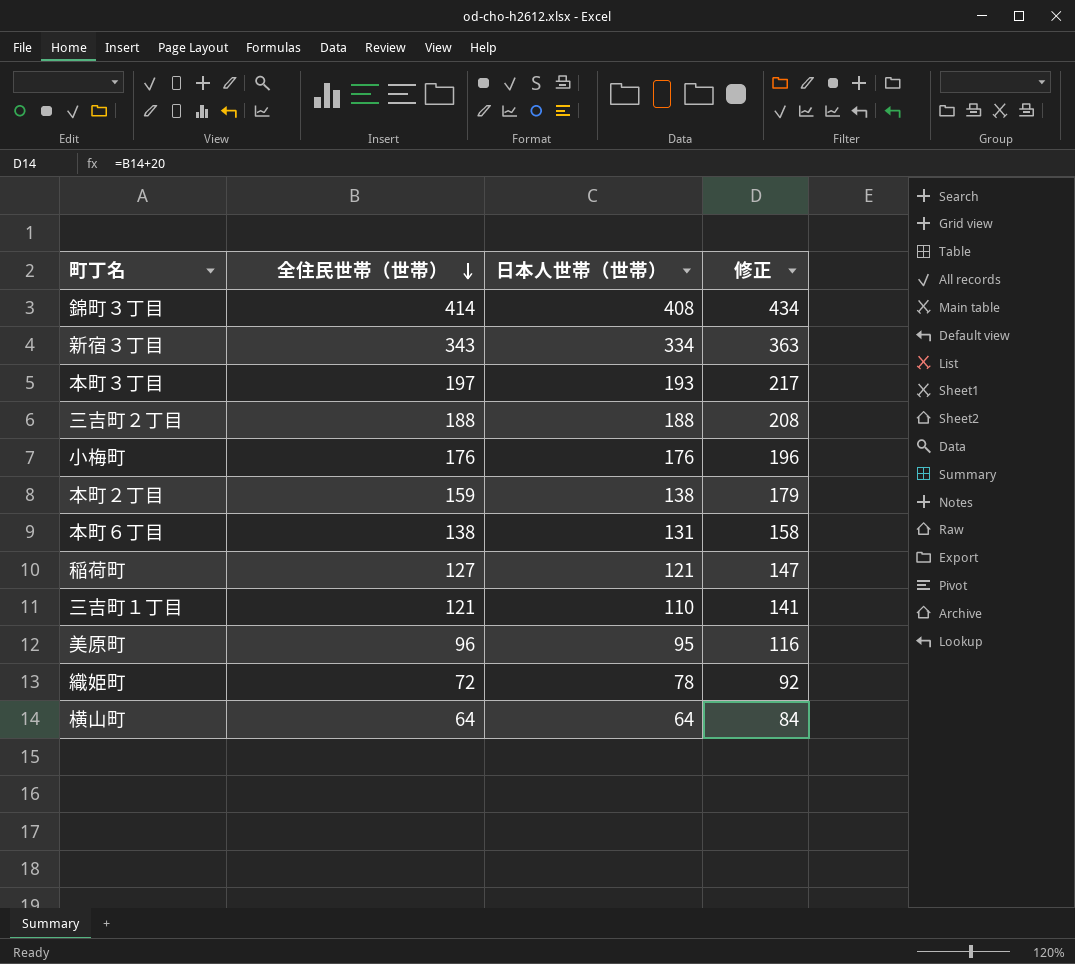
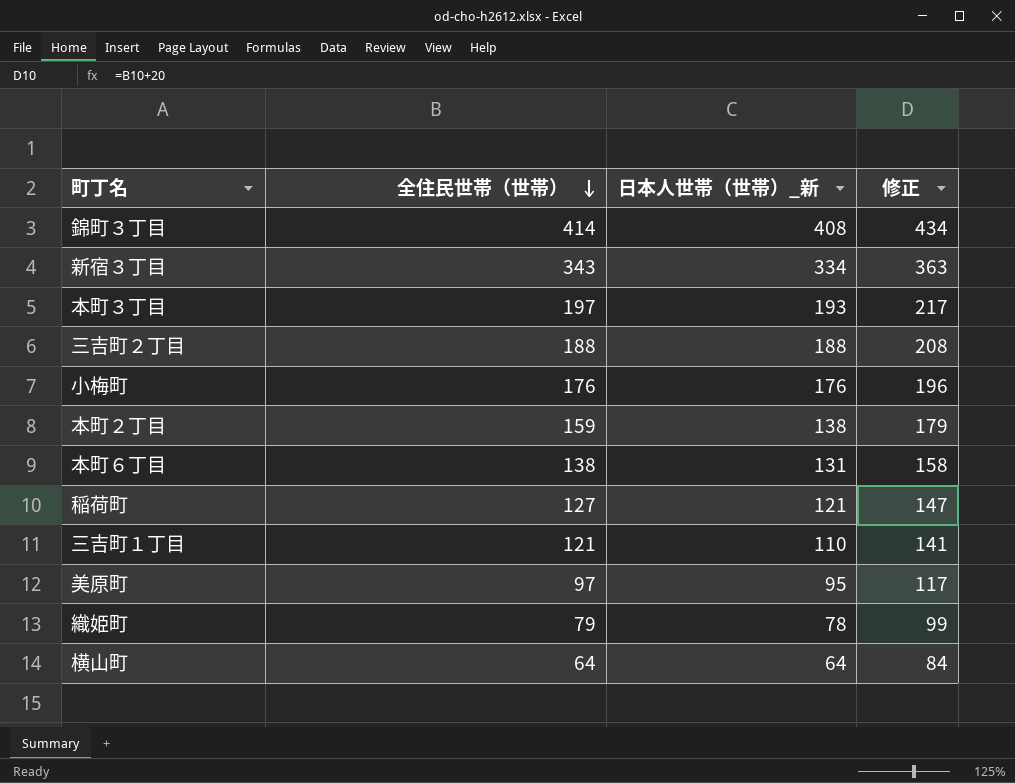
column name: 日本人世帯（世帯） -> 日本人世帯（世帯）_新
美原町 | 全住民世帯（世帯）: 96 -> 97
美原町 | 修正: 116 -> 117
織姫町 | 全住民世帯（世帯）: 72 -> 79
織姫町 | 修正: 92 -> 99

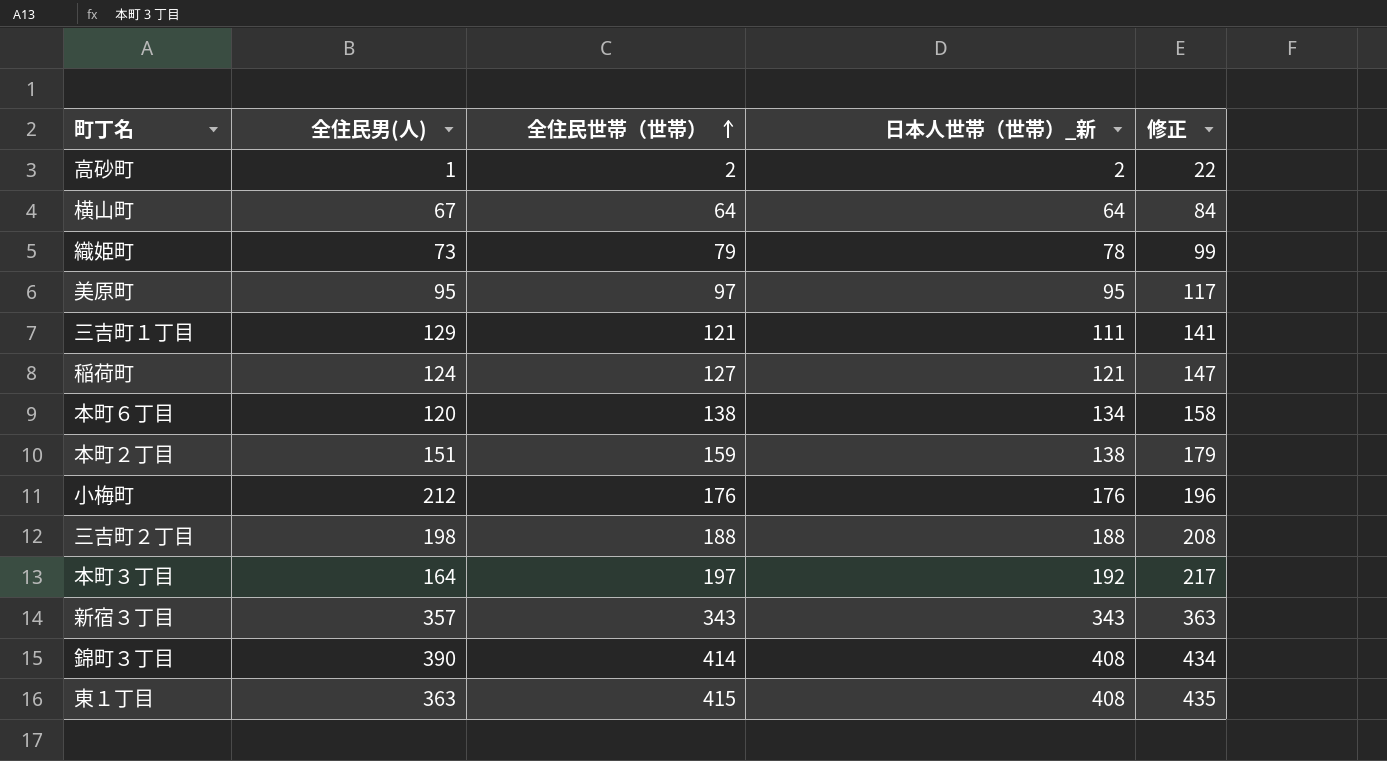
row order: 全住民世帯（世帯） descending -> 全住民世帯（世帯） ascending
column 全住民男(人) | position: none -> 2
row 高砂町: none -> 1 | 2 | 2 | 22
三吉町１丁目 | 日本人世帯（世帯）_新: 110 -> 111
本町６丁目 | 日本人世帯（世帯）_新: 131 -> 134
本町３丁目 | 日本人世帯（世帯）_新: 193 -> 192
新宿３丁目 | 日本人世帯（世帯）_新: 334 -> 343
row 東１丁目: none -> 363 | 415 | 408 | 435

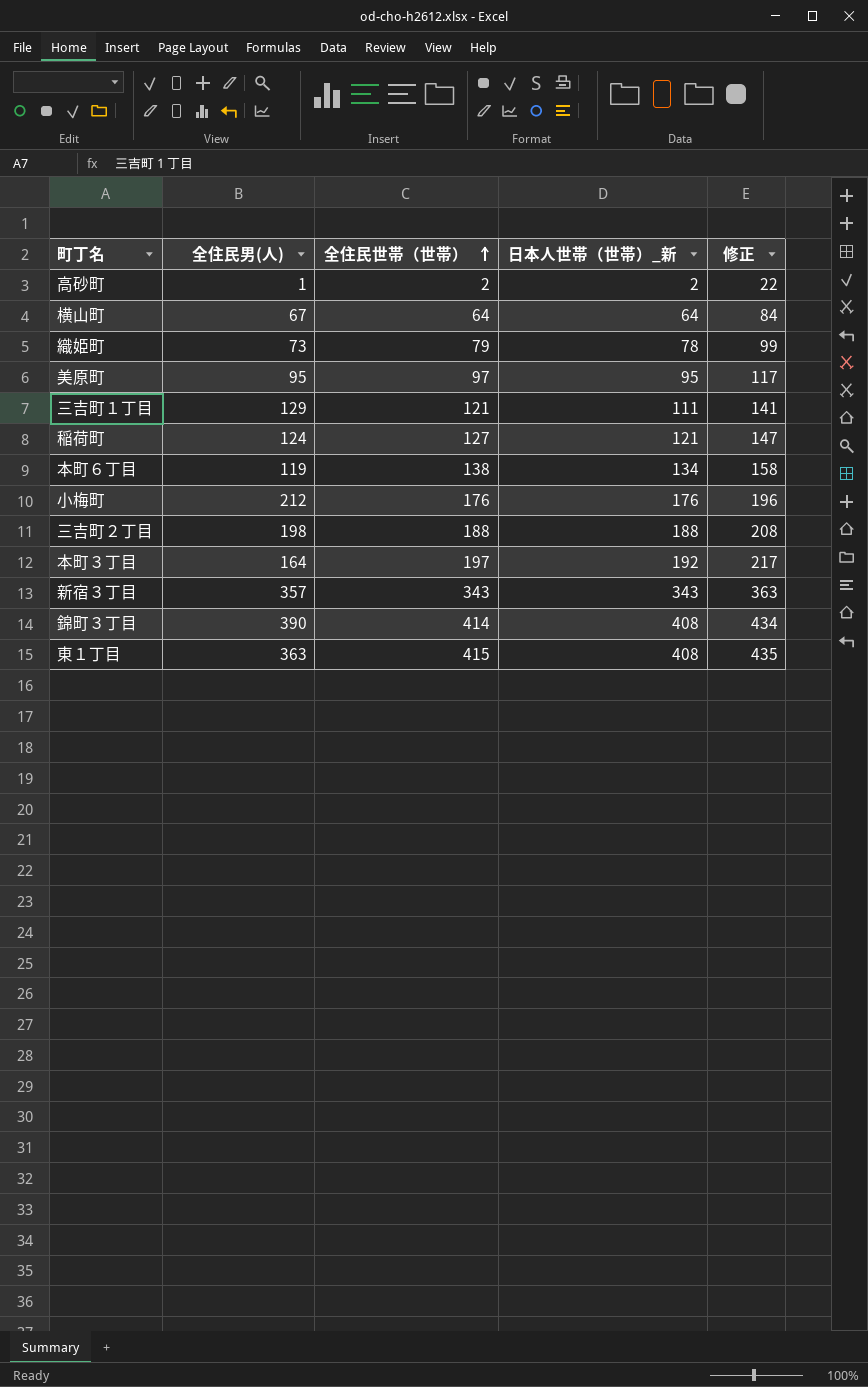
row 本町２丁目: 151 | 159 | 138 | 179 -> none
本町６丁目 | 全住民男(人): 120 -> 119

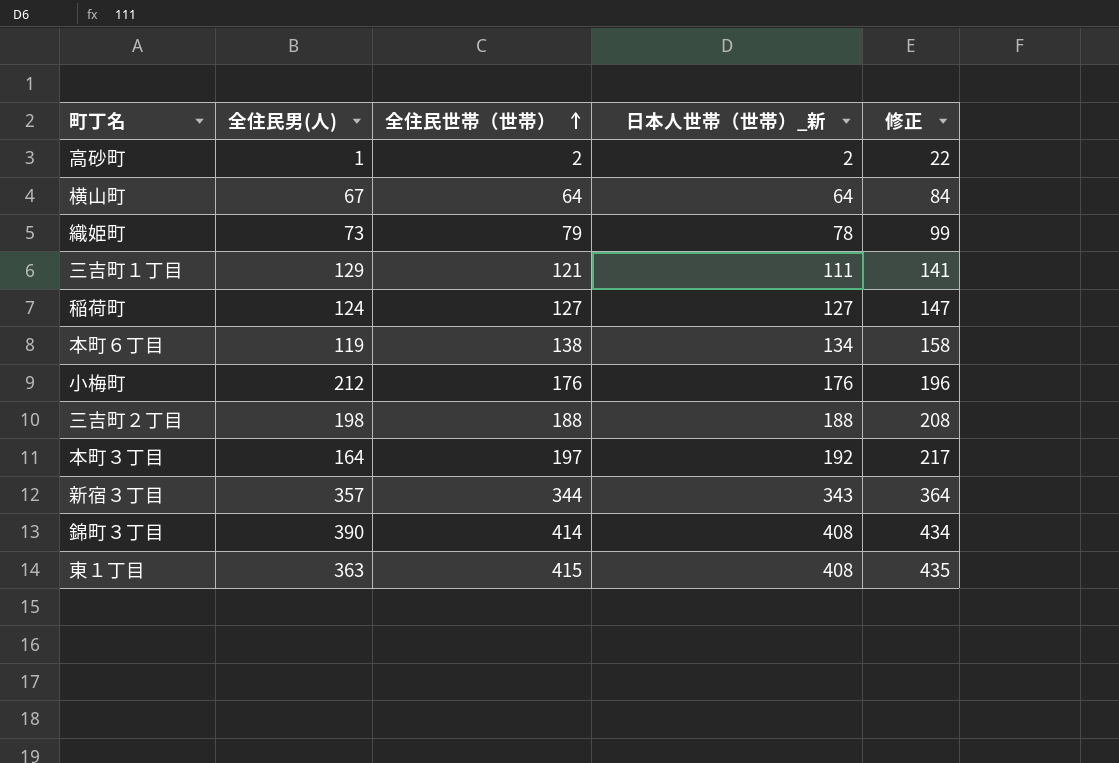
row 美原町: 95 | 97 | 95 | 117 -> none
稲荷町 | 日本人世帯（世帯）_新: 121 -> 127
新宿３丁目 | 全住民世帯（世帯）: 343 -> 344
新宿３丁目 | 修正: 363 -> 364

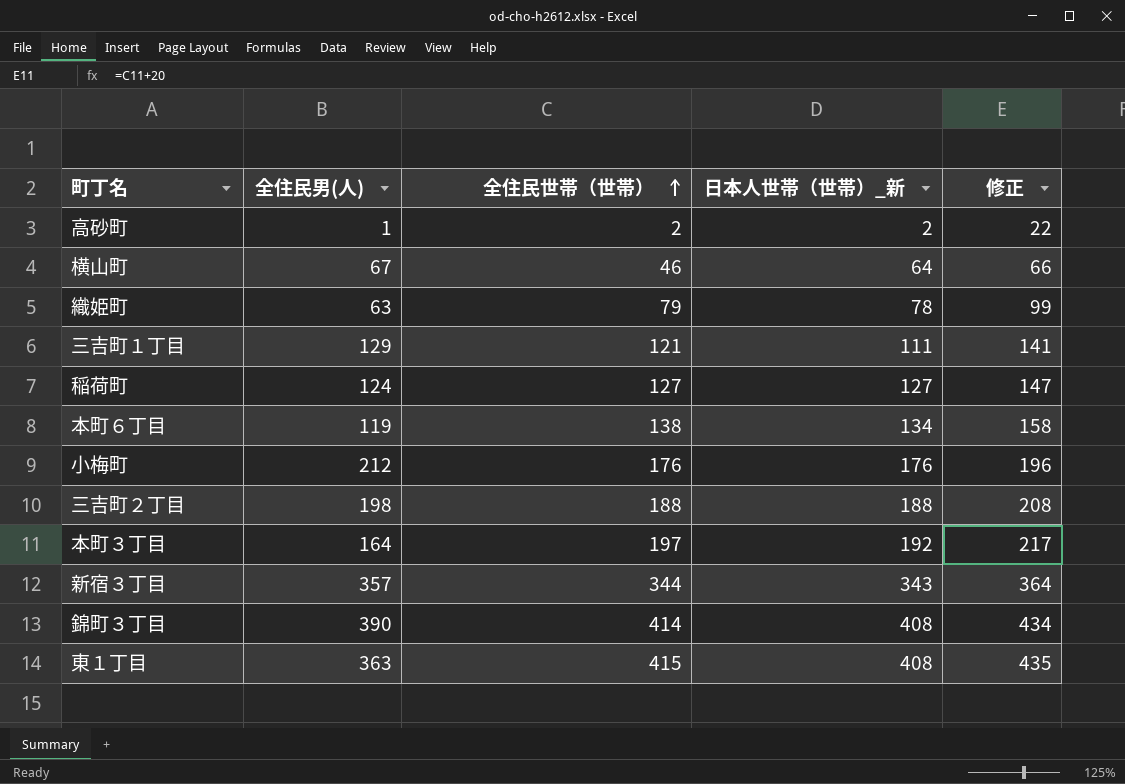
横山町 | 全住民世帯（世帯）: 64 -> 46
横山町 | 修正: 84 -> 66
織姫町 | 全住民男(人): 73 -> 63

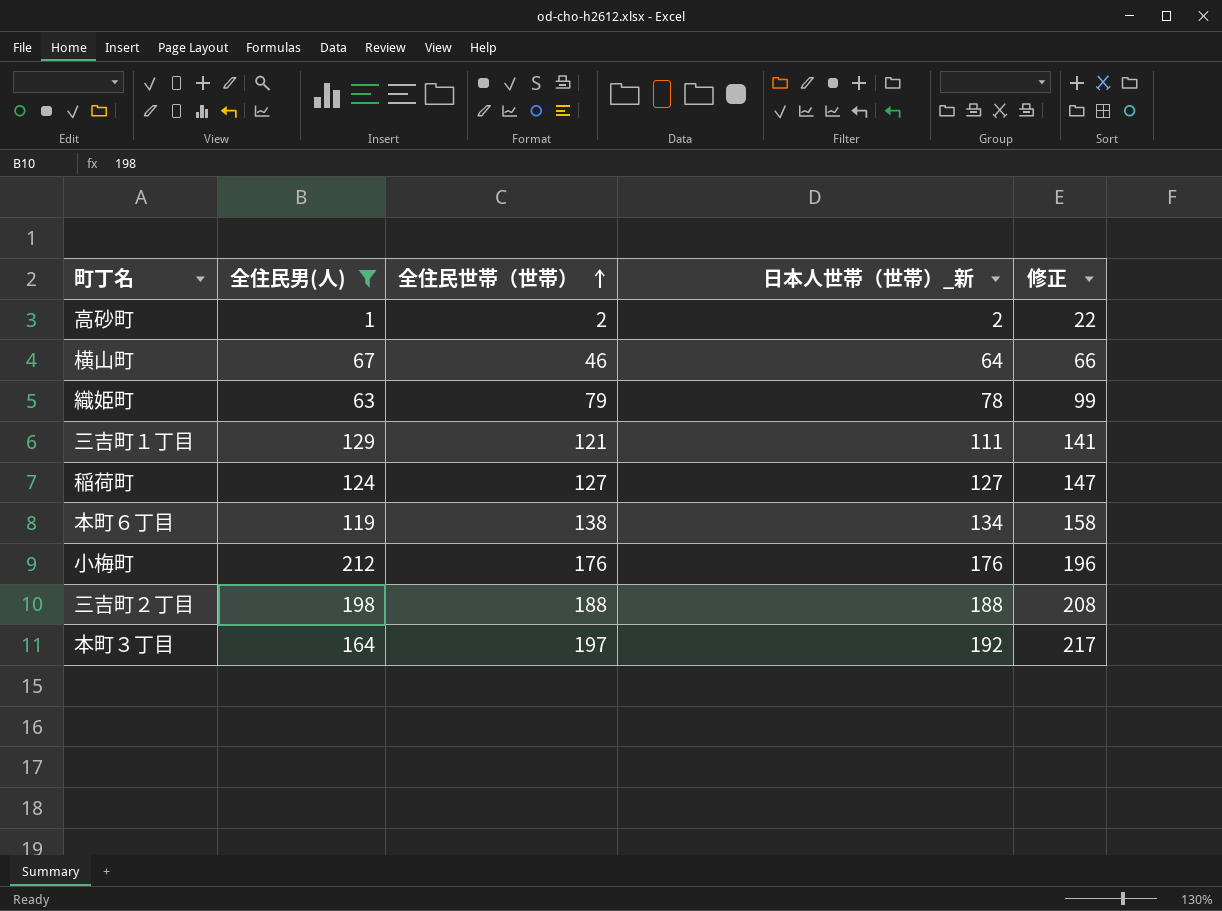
filter: none -> 全住民男(人) <= 212

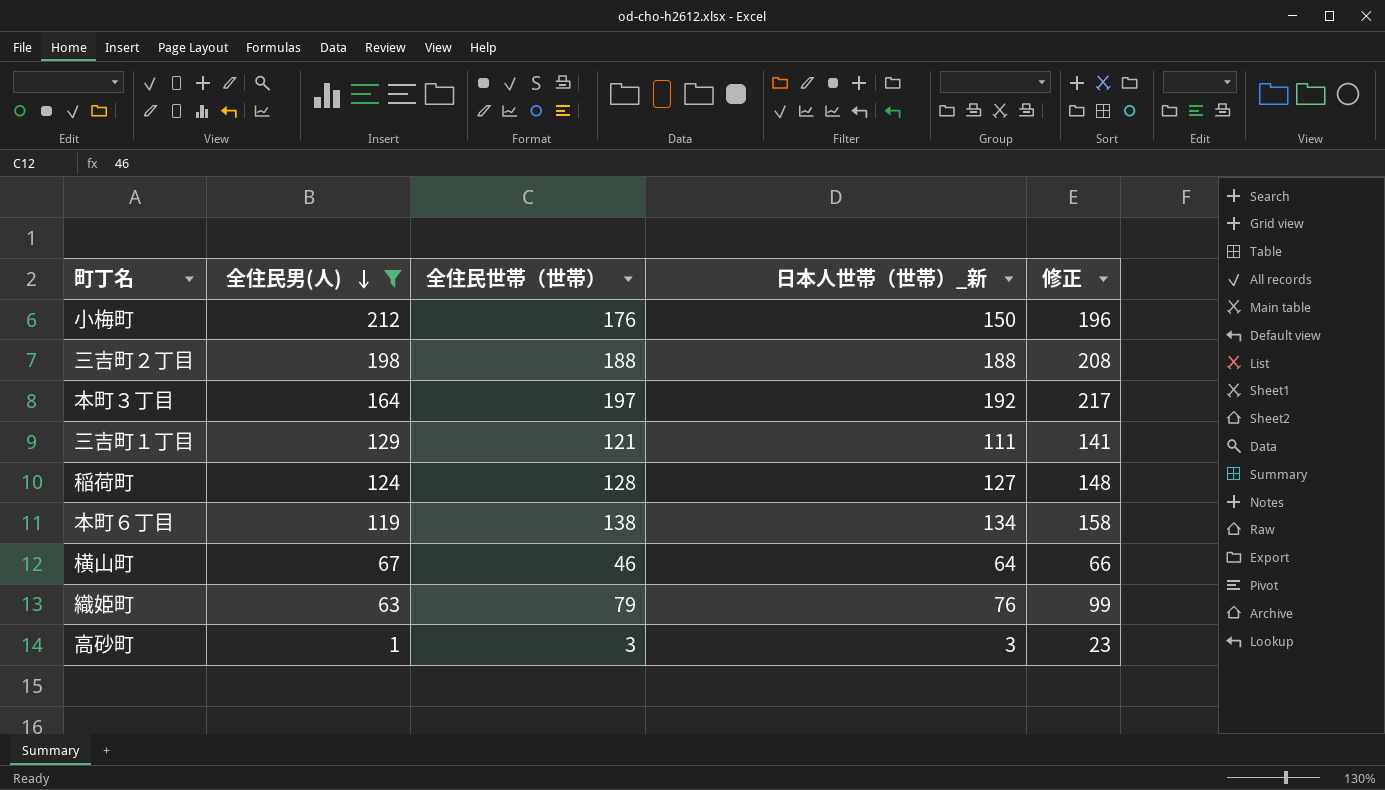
row order: 全住民世帯（世帯） ascending -> 全住民男(人) descending
小梅町 | 日本人世帯（世帯）_新: 176 -> 150
稲荷町 | 全住民世帯（世帯）: 127 -> 128
稲荷町 | 修正: 147 -> 148
織姫町 | 日本人世帯（世帯）_新: 78 -> 76
高砂町 | 全住民世帯（世帯）: 2 -> 3
高砂町 | 日本人世帯（世帯）_新: 2 -> 3
高砂町 | 修正: 22 -> 23

